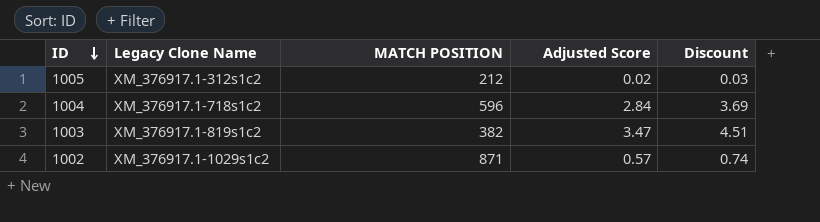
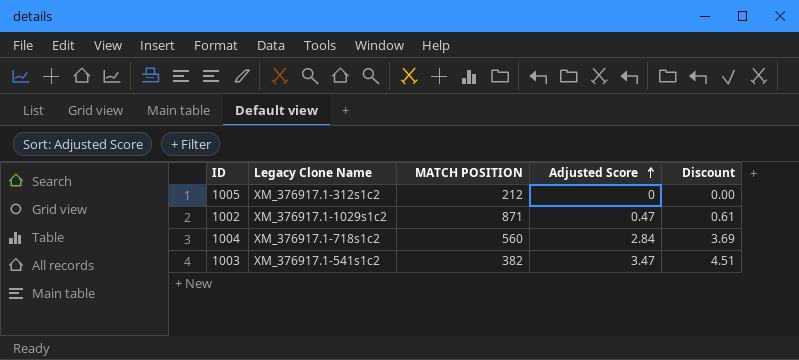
row order: ID descending -> Adjusted Score ascending
1005 | Adjusted Score: 0.02 -> 0
1005 | Discount: 0.03 -> 0.00
1002 | Adjusted Score: 0.57 -> 0.47
1002 | Discount: 0.74 -> 0.61
1004 | MATCH POSITION: 596 -> 560
1003 | Legacy Clone Name: XM_376917.1-819s1c2 -> XM_376917.1-541s1c2

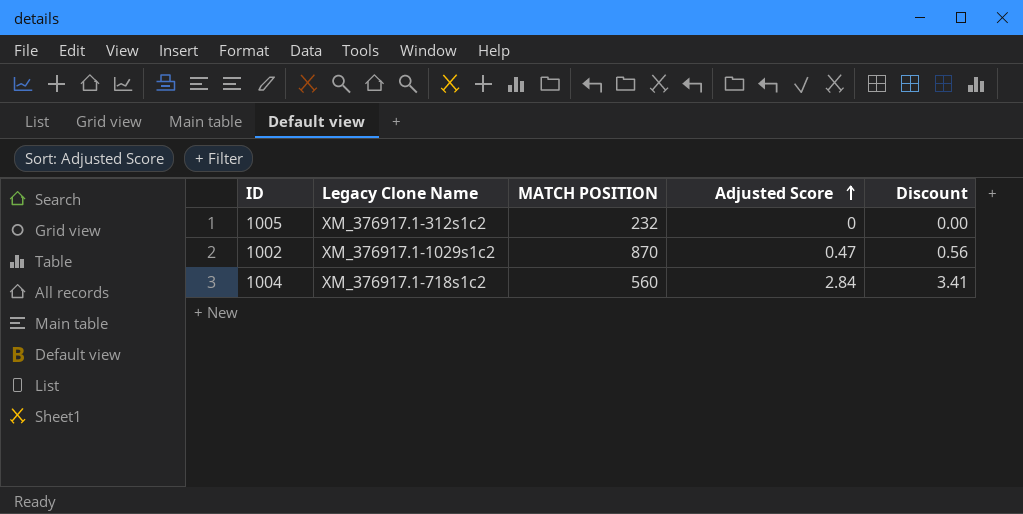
column Discount | formula: [Adjusted Score] * 1.3 -> [Adjusted Score] * 1.2
row 1003: XM_376917.1-541s1c2 | 382 | 3.47 | 4.51 -> none
1005 | MATCH POSITION: 212 -> 232
1002 | MATCH POSITION: 871 -> 870

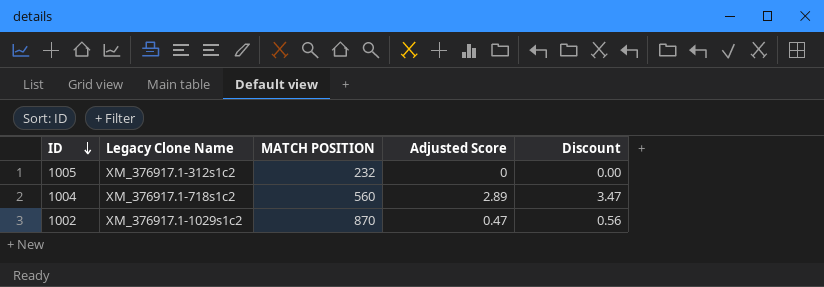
row order: Adjusted Score ascending -> ID descending
1004 | Adjusted Score: 2.84 -> 2.89
1004 | Discount: 3.41 -> 3.47

